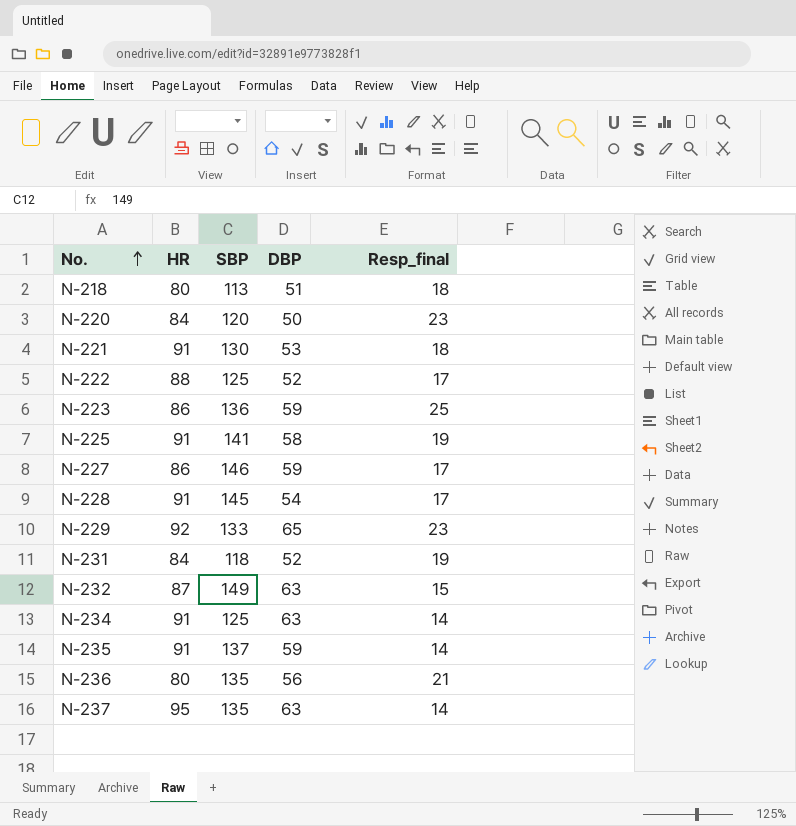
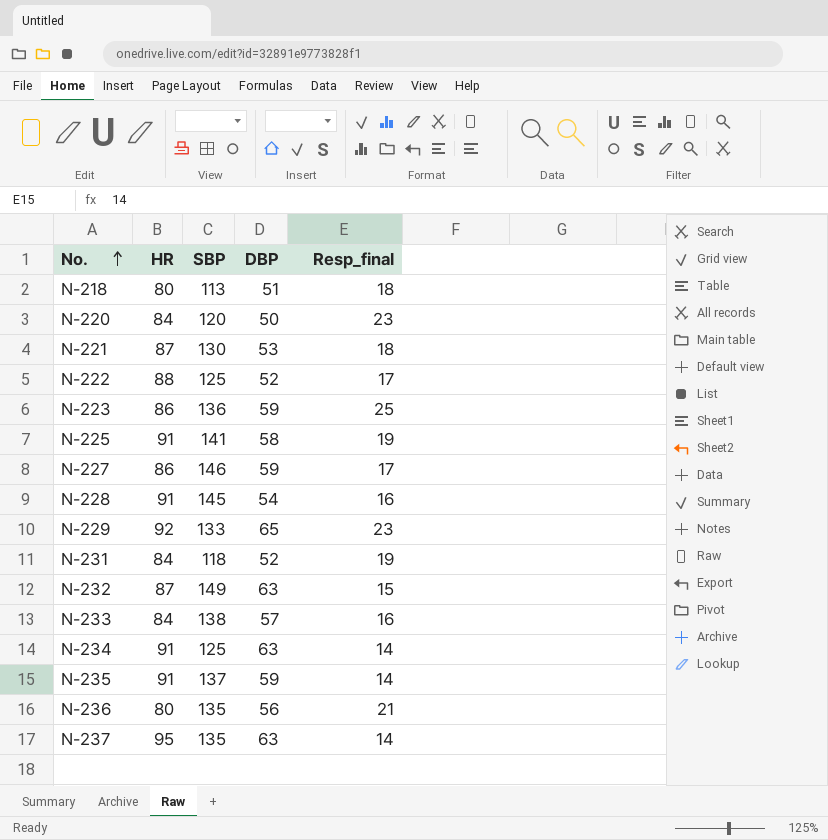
N-221 | HR: 91 -> 87
N-228 | Resp_final: 17 -> 16
row N-233: none -> 84 | 138 | 57 | 16

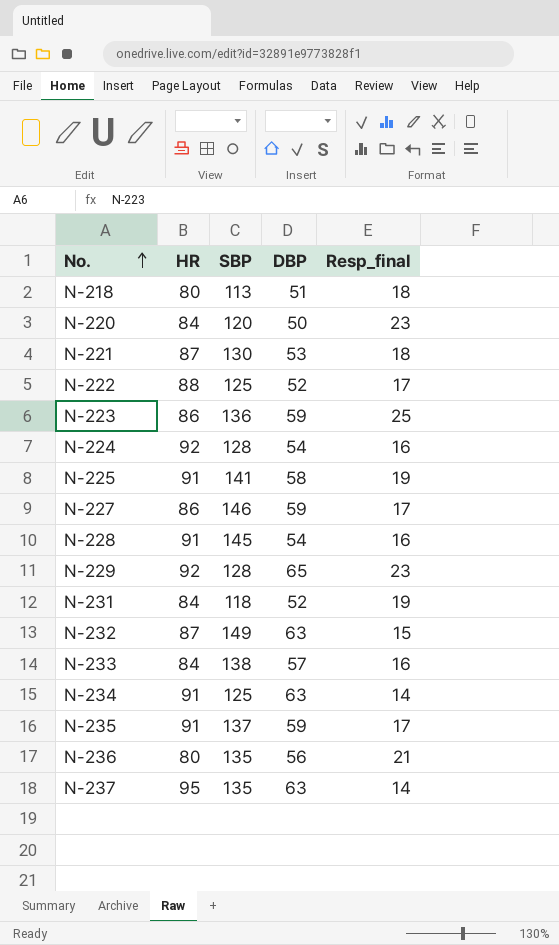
row N-224: none -> 92 | 128 | 54 | 16
N-229 | SBP: 133 -> 128
N-235 | Resp_final: 14 -> 17

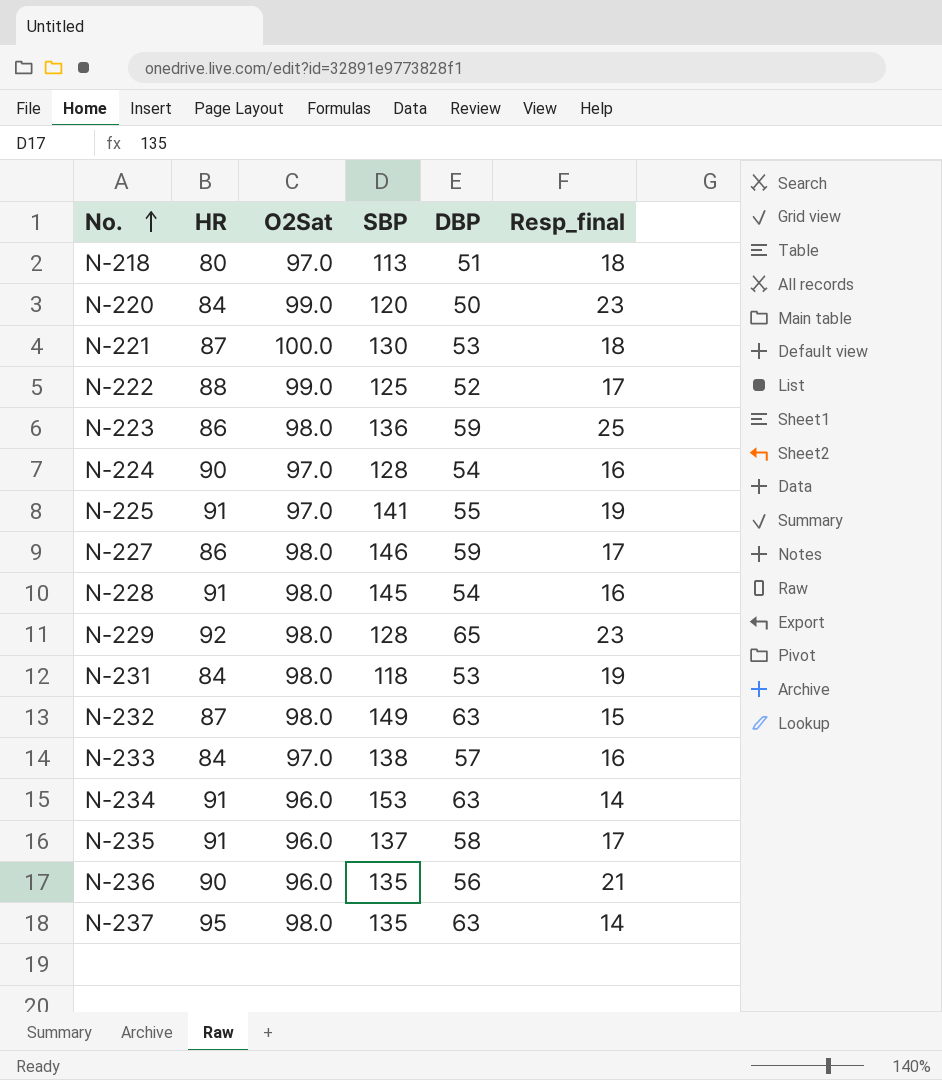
column O2Sat | position: none -> 3
N-224 | HR: 92 -> 90
N-225 | DBP: 58 -> 55
N-231 | DBP: 52 -> 53
N-234 | SBP: 125 -> 153
N-235 | DBP: 59 -> 58
N-236 | HR: 80 -> 90

